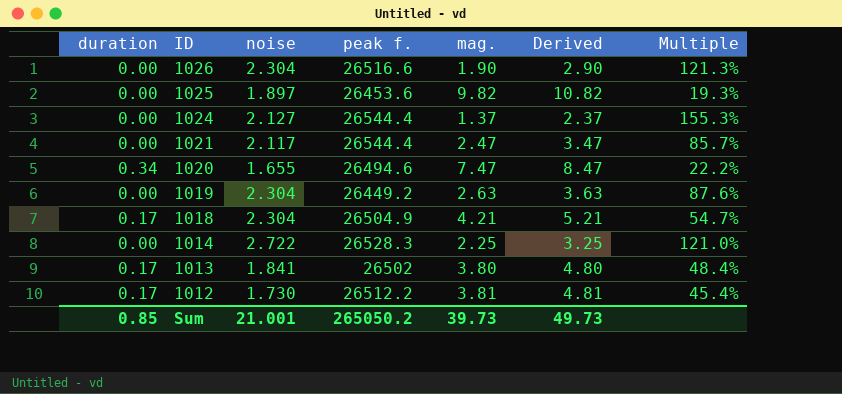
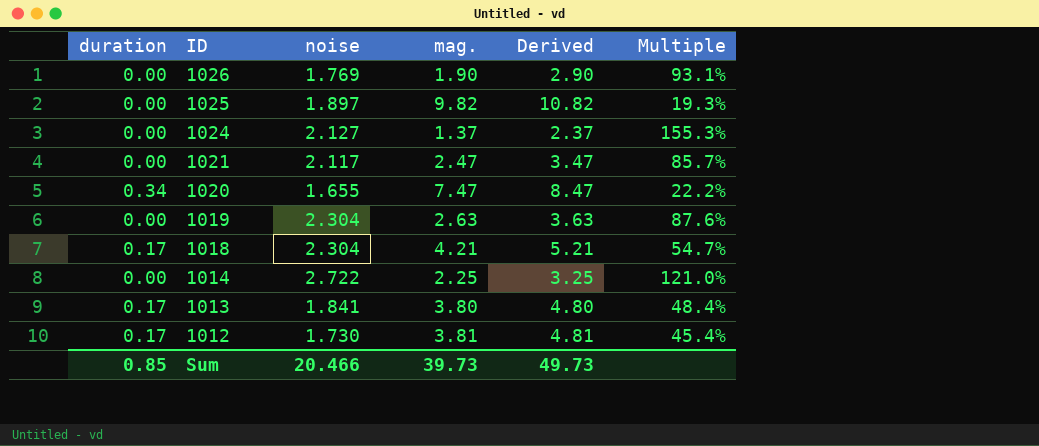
column peak f. | position: 4 -> none
1026 | noise: 2.304 -> 1.769
1026 | Multiple: 121.3% -> 93.1%
Sum | noise: 21.001 -> 20.466

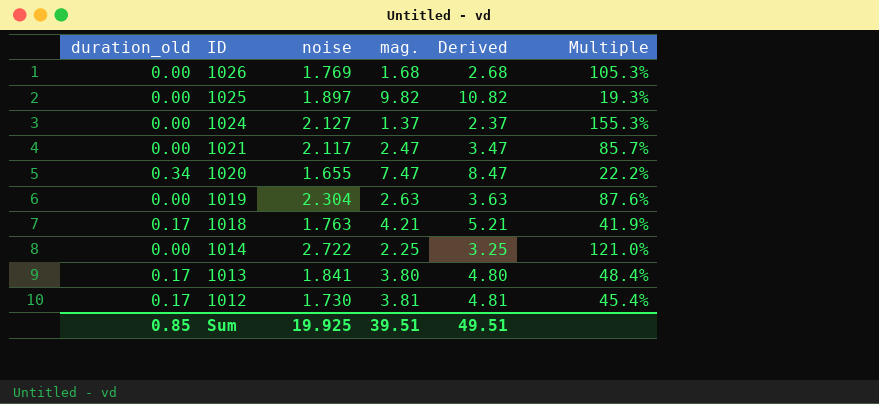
column name: duration -> duration_old
1026 | mag.: 1.90 -> 1.68
1026 | Derived: 2.90 -> 2.68
1026 | Multiple: 93.1% -> 105.3%
1018 | noise: 2.304 -> 1.763
1018 | Multiple: 54.7% -> 41.9%
Sum | noise: 20.466 -> 19.925
Sum | mag.: 39.73 -> 39.51
Sum | Derived: 49.73 -> 49.51

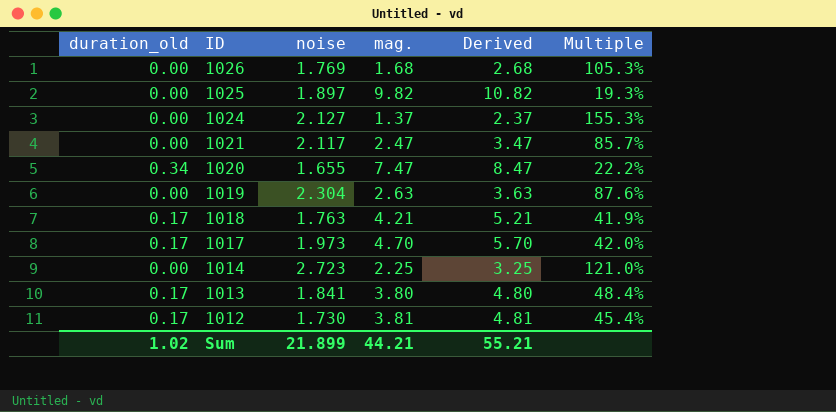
row 1017: none -> 0.17 | 1.973 | 4.70 | 5.70 | 42.0%
1014 | noise: 2.722 -> 2.723
Sum | duration_old: 0.85 -> 1.02
Sum | noise: 19.925 -> 21.899
Sum | mag.: 39.51 -> 44.21
Sum | Derived: 49.51 -> 55.21

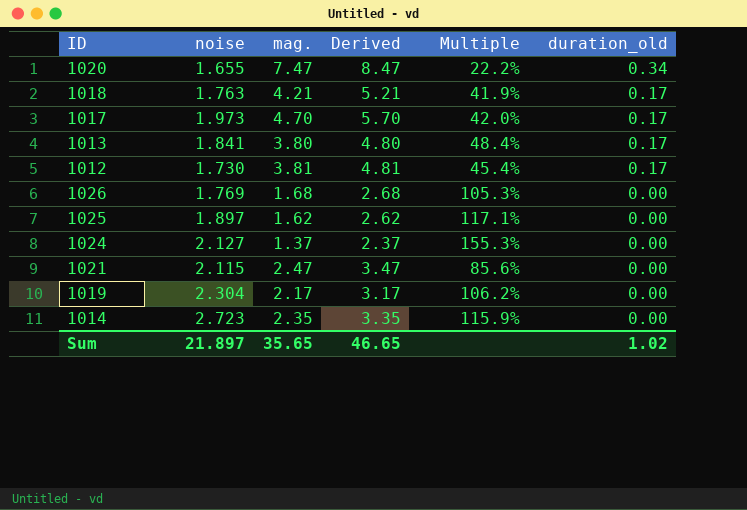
row order: ID descending -> duration_old descending
column duration_old | position: 1 -> 6
1025 | mag.: 9.82 -> 1.62
1025 | Derived: 10.82 -> 2.62
1025 | Multiple: 19.3% -> 117.1%
1021 | noise: 2.117 -> 2.115
1021 | Multiple: 85.7% -> 85.6%
1019 | mag.: 2.63 -> 2.17
1019 | Derived: 3.63 -> 3.17
1019 | Multiple: 87.6% -> 106.2%
1014 | mag.: 2.25 -> 2.35
1014 | Derived: 3.25 -> 3.35
1014 | Multiple: 121.0% -> 115.9%
Sum | noise: 21.899 -> 21.897
Sum | mag.: 44.21 -> 35.65
Sum | Derived: 55.21 -> 46.65

